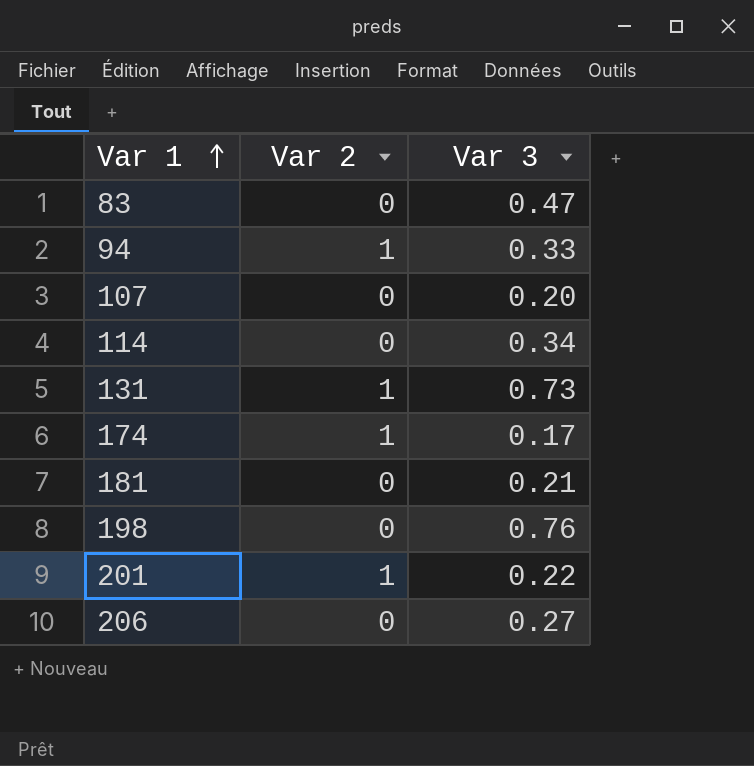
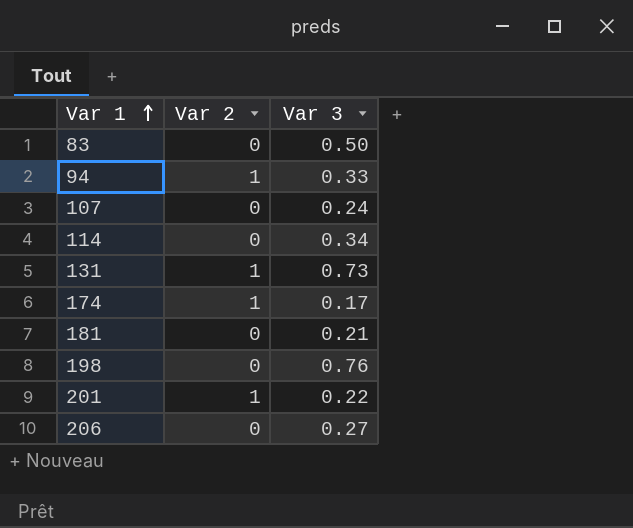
83 | Var 3: 0.47 -> 0.50
107 | Var 3: 0.20 -> 0.24

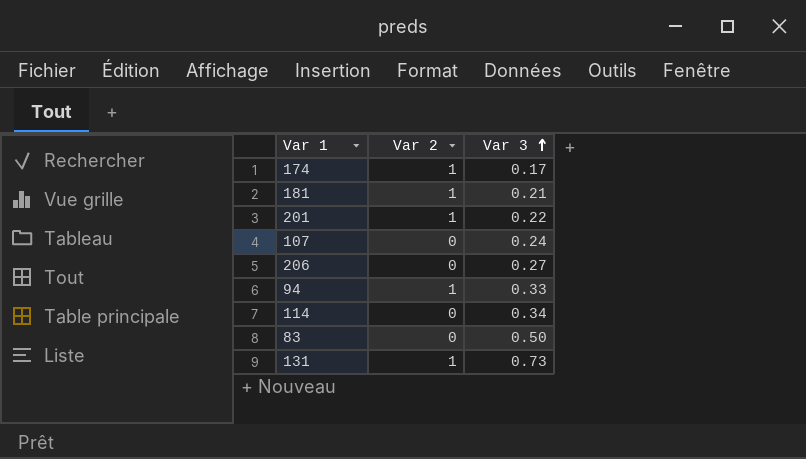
row order: Var 1 ascending -> Var 3 ascending
row 198: 0 | 0.76 -> none
181 | Var 2: 0 -> 1

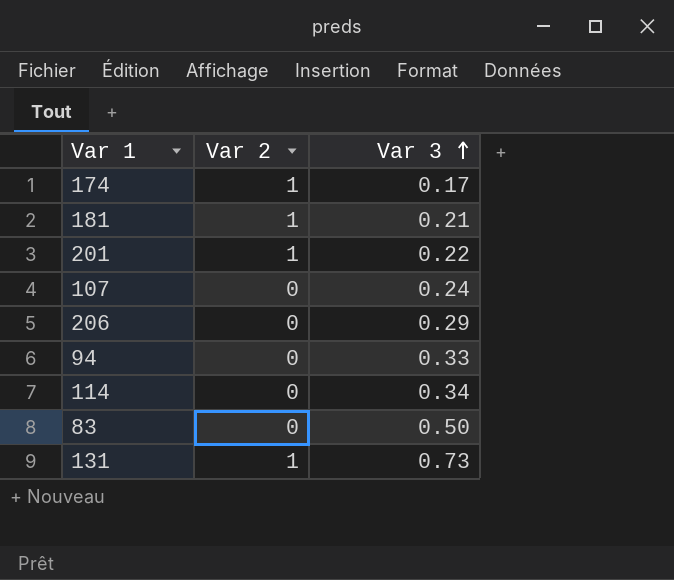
206 | Var 3: 0.27 -> 0.29
94 | Var 2: 1 -> 0

